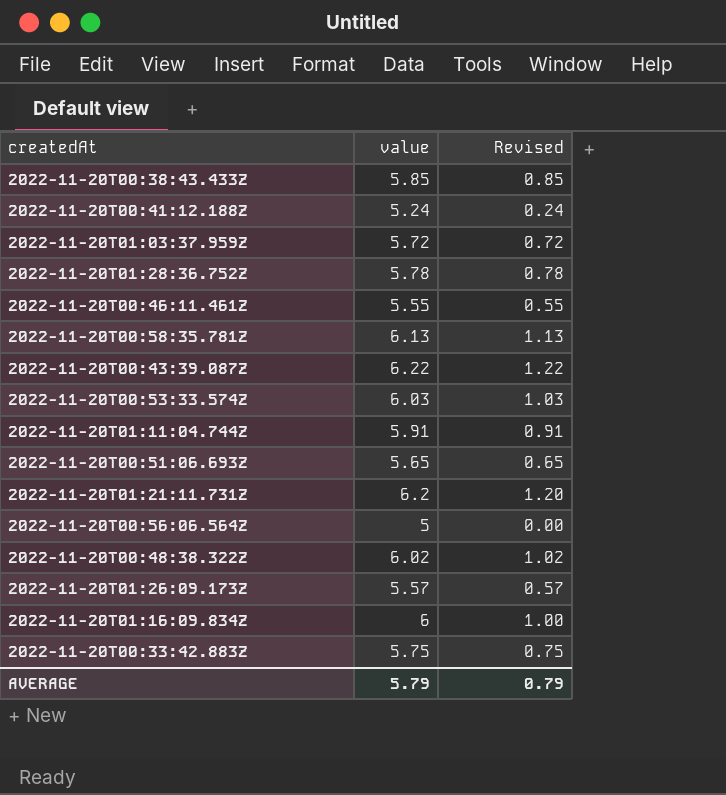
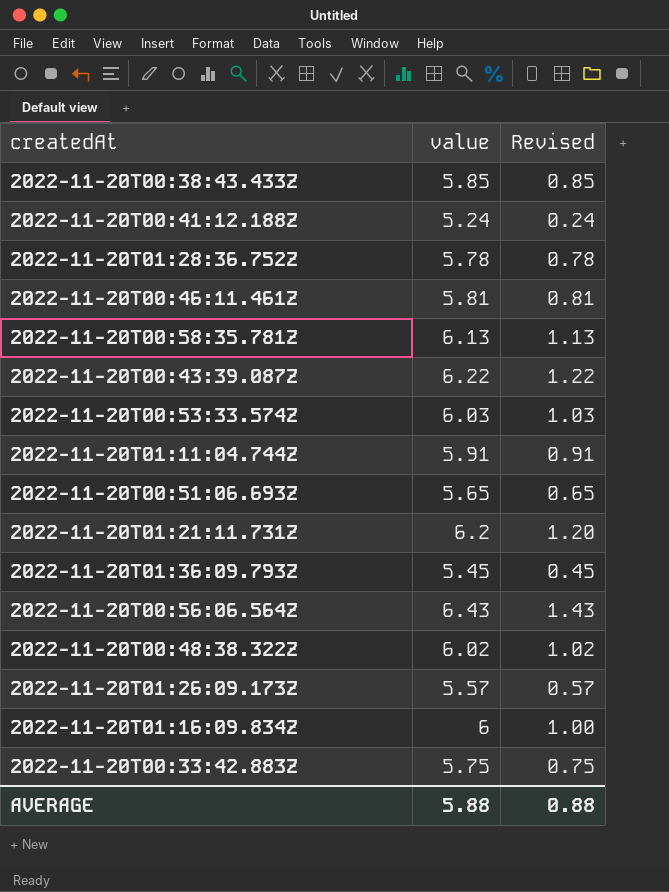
row 2022-11-20T01:03:37.959Z: 5.72 | 0.72 -> none
2022-11-20T00:46:11.461Z | value: 5.55 -> 5.81
2022-11-20T00:46:11.461Z | Revised: 0.55 -> 0.81
row 2022-11-20T01:36:09.793Z: none -> 5.45 | 0.45
2022-11-20T00:56:06.564Z | value: 5 -> 6.43
2022-11-20T00:56:06.564Z | Revised: 0.00 -> 1.43
AVERAGE | value: 5.79 -> 5.88
AVERAGE | Revised: 0.79 -> 0.88

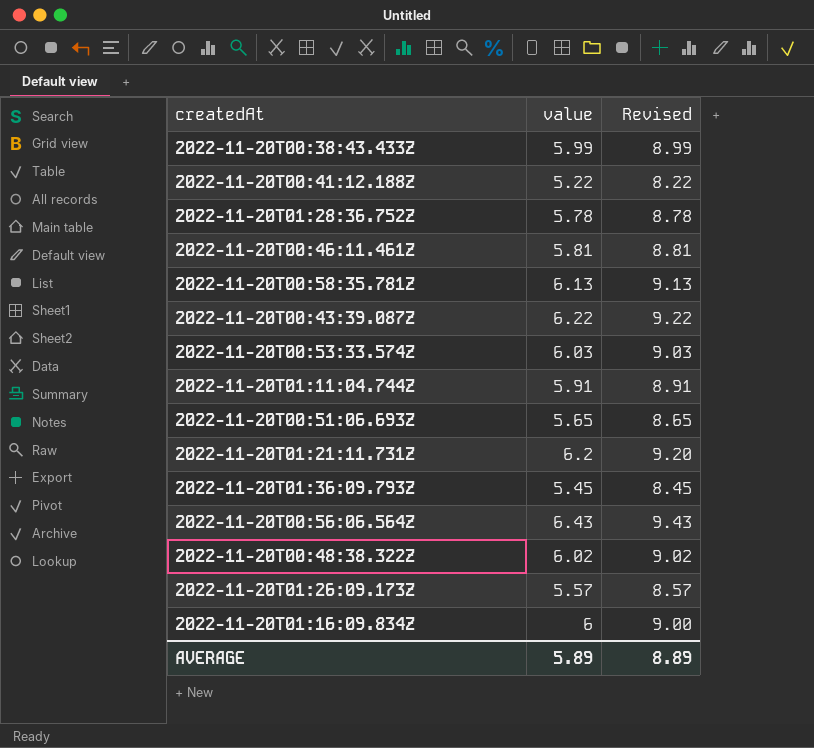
column Revised | formula: [value] - 5 -> [value] + 3
row 2022-11-20T00:33:42.883Z: 5.75 | 0.75 -> none
2022-11-20T00:38:43.433Z | value: 5.85 -> 5.99
2022-11-20T00:41:12.188Z | value: 5.24 -> 5.22
AVERAGE | value: 5.88 -> 5.89
AVERAGE | Revised: 0.88 -> 8.89

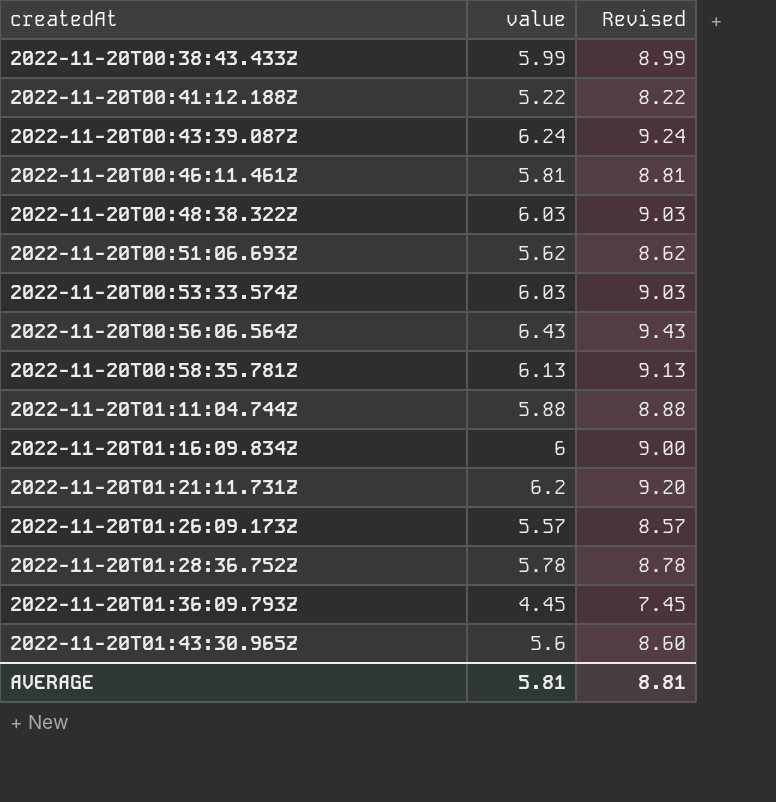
row order: none -> createdAt ascending
2022-11-20T00:43:39.087Z | value: 6.22 -> 6.24
2022-11-20T00:43:39.087Z | Revised: 9.22 -> 9.24
2022-11-20T00:48:38.322Z | value: 6.02 -> 6.03
2022-11-20T00:48:38.322Z | Revised: 9.02 -> 9.03
2022-11-20T00:51:06.693Z | value: 5.65 -> 5.62
2022-11-20T00:51:06.693Z | Revised: 8.65 -> 8.62
2022-11-20T01:11:04.744Z | value: 5.91 -> 5.88
2022-11-20T01:11:04.744Z | Revised: 8.91 -> 8.88
2022-11-20T01:36:09.793Z | value: 5.45 -> 4.45
2022-11-20T01:36:09.793Z | Revised: 8.45 -> 7.45
row 2022-11-20T01:43:30.965Z: none -> 5.6 | 8.60
AVERAGE | value: 5.89 -> 5.81
AVERAGE | Revised: 8.89 -> 8.81

